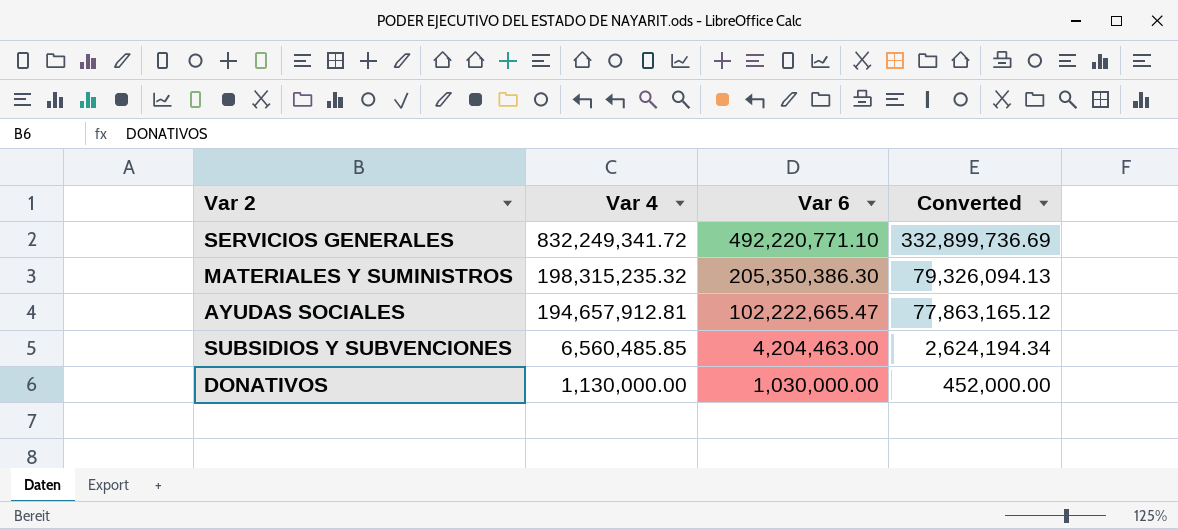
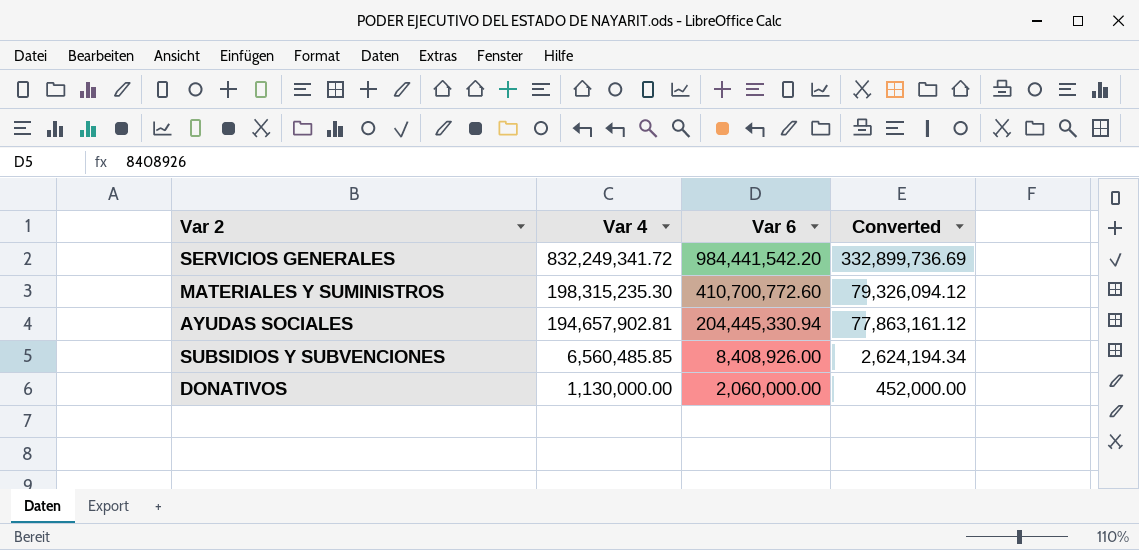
SERVICIOS GENERALES | Var 6: 492,220,771.10 -> 984,441,542.20
MATERIALES Y SUMINISTROS | Var 4: 198,315,235.32 -> 198,315,235.30
MATERIALES Y SUMINISTROS | Var 6: 205,350,386.30 -> 410,700,772.60
MATERIALES Y SUMINISTROS | Converted: 79,326,094.13 -> 79,326,094.12
AYUDAS SOCIALES | Var 4: 194,657,912.81 -> 194,657,902.81
AYUDAS SOCIALES | Var 6: 102,222,665.47 -> 204,445,330.94
AYUDAS SOCIALES | Converted: 77,863,165.12 -> 77,863,161.12
SUBSIDIOS Y SUBVENCIONES | Var 6: 4,204,463.00 -> 8,408,926.00
DONATIVOS | Var 6: 1,030,000.00 -> 2,060,000.00

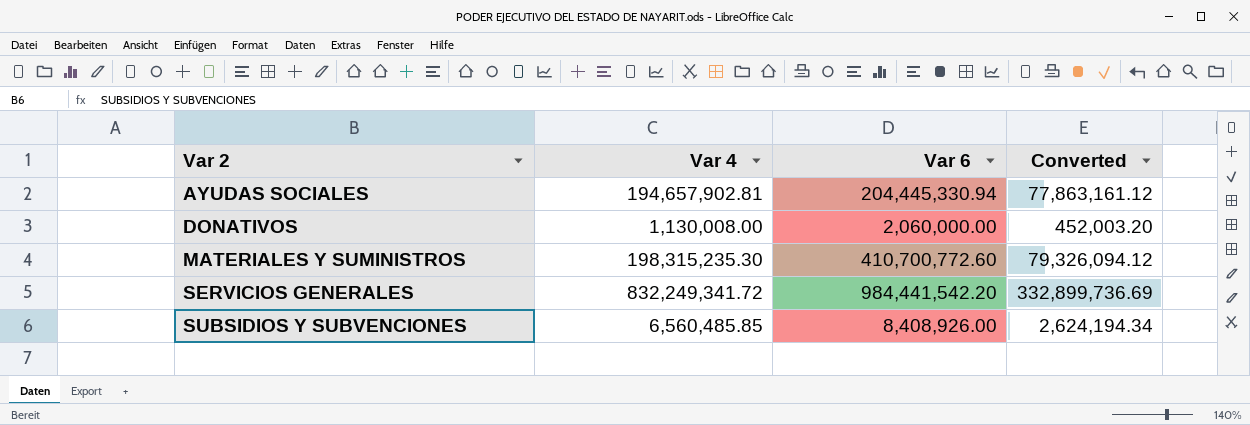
row order: Var 4 descending -> Var 2 ascending
DONATIVOS | Var 4: 1,130,000.00 -> 1,130,008.00
DONATIVOS | Converted: 452,000.00 -> 452,003.20

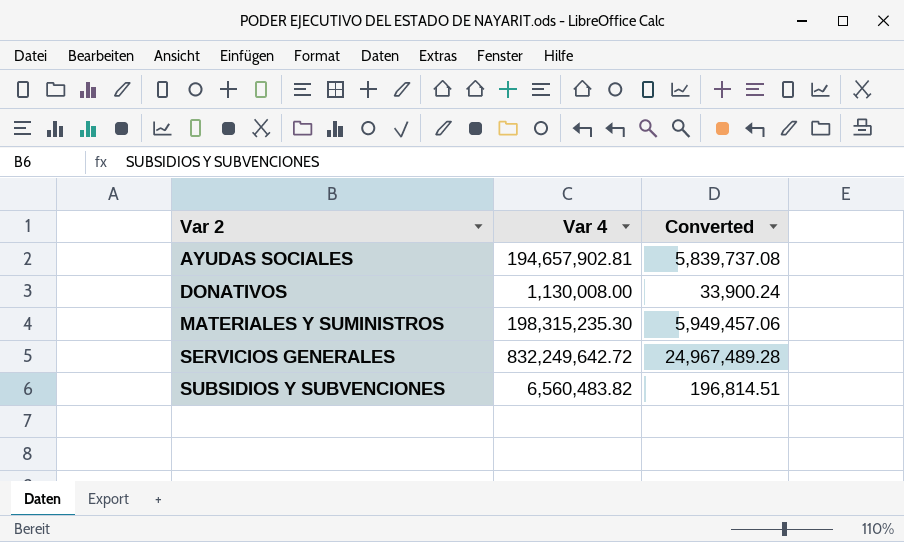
column Var 6 | position: 3 -> none
column Converted | formula: [Var 4] * 0.4 -> [Var 4] * 0.03
SERVICIOS GENERALES | Var 4: 832,249,341.72 -> 832,249,642.72
SUBSIDIOS Y SUBVENCIONES | Var 4: 6,560,485.85 -> 6,560,483.82

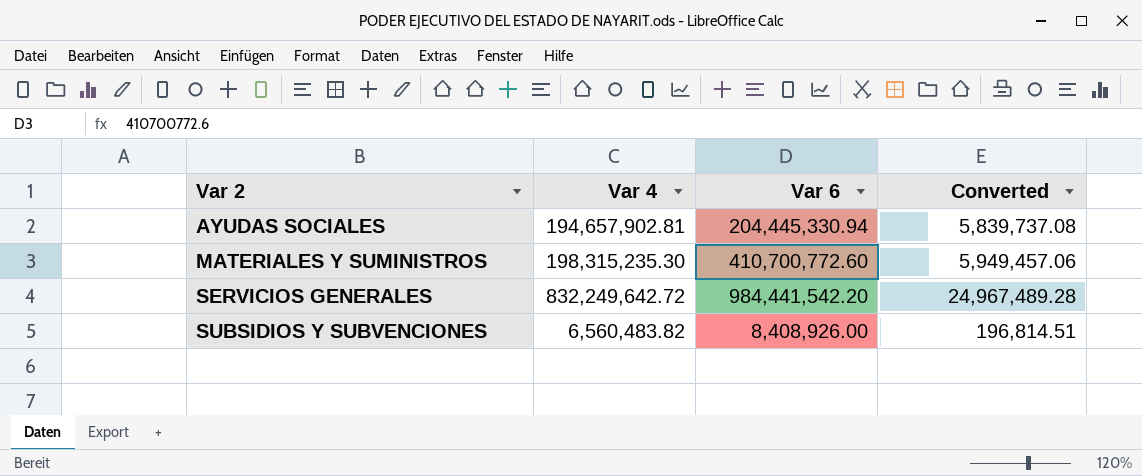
column Var 6 | position: none -> 3
row DONATIVOS: 1,130,008.00 | 33,900.24 -> none

